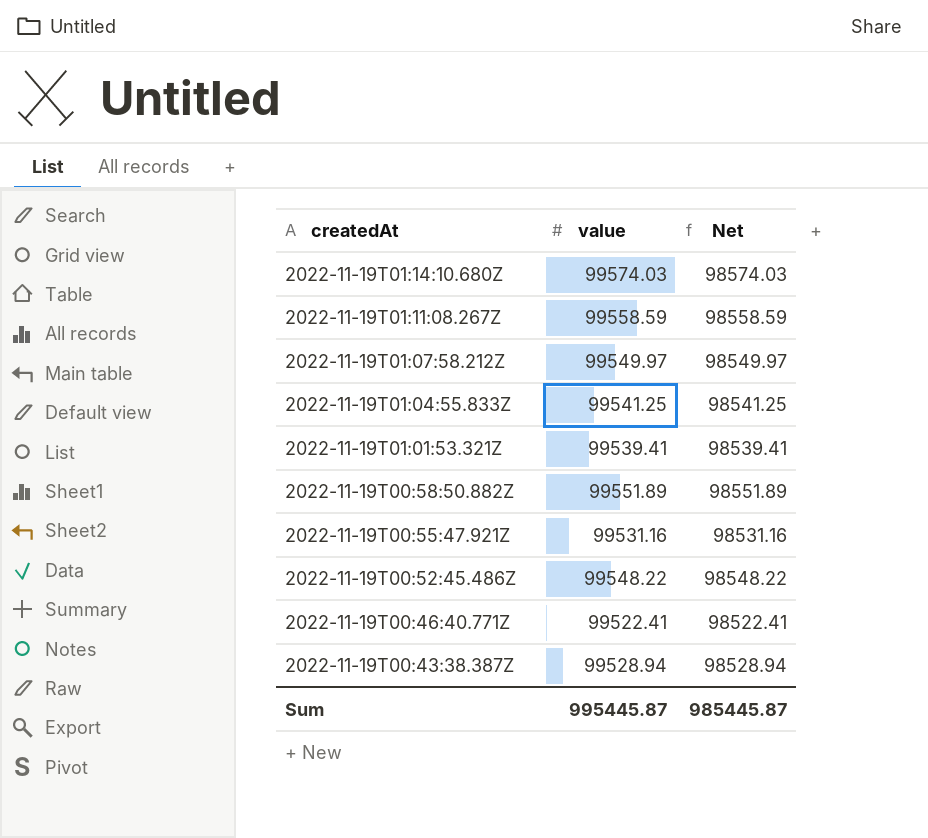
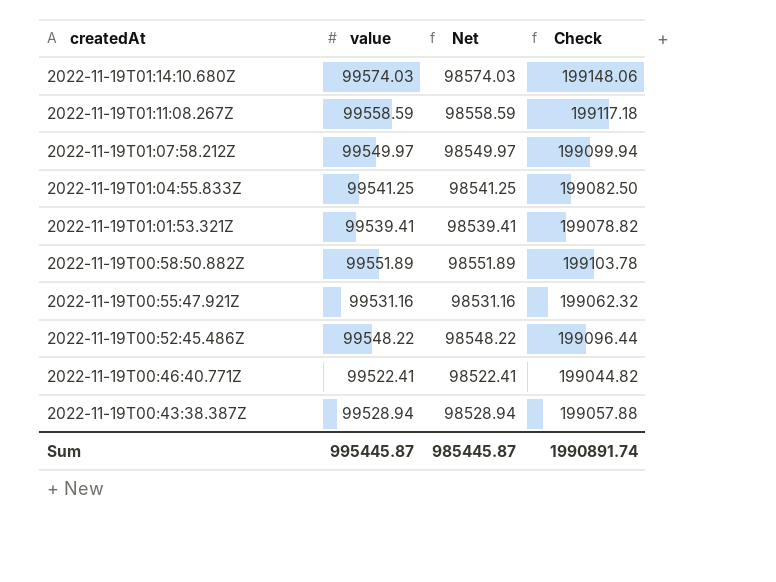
column Check | formula: none -> [value] * 2

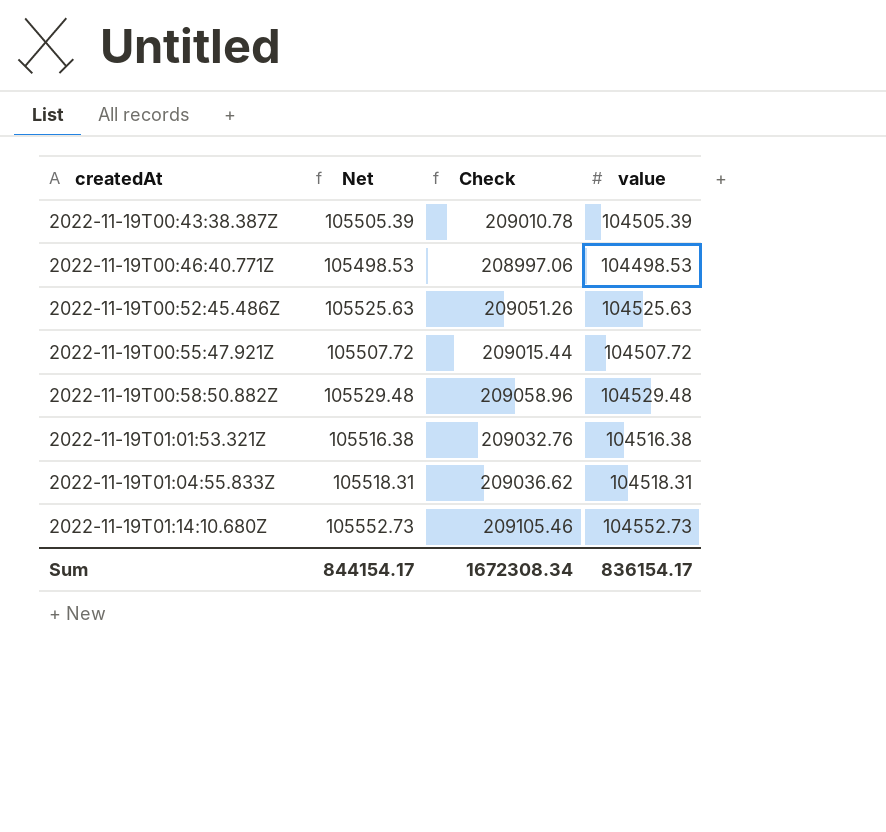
row order: createdAt descending -> createdAt ascending
column Net | formula: [value] - 1000 -> [value] + 1000
column value | position: 2 -> 4
row 2022-11-19T01:11:08.267Z: 99558.59 | 98558.59 | 199117.18 -> none
row 2022-11-19T01:07:58.212Z: 99549.97 | 98549.97 | 199099.94 -> none
2022-11-19T00:43:38.387Z | Check: 199057.88 -> 209010.78
2022-11-19T00:43:38.387Z | value: 99528.94 -> 104505.39
2022-11-19T00:46:40.771Z | Check: 199044.82 -> 208997.06
2022-11-19T00:46:40.771Z | value: 99522.41 -> 104498.53
2022-11-19T00:52:45.486Z | Check: 199096.44 -> 209051.26
2022-11-19T00:52:45.486Z | value: 99548.22 -> 104525.63
2022-11-19T00:55:47.921Z | Check: 199062.32 -> 209015.44
2022-11-19T00:55:47.921Z | value: 99531.16 -> 104507.72
2022-11-19T00:58:50.882Z | Check: 199103.78 -> 209058.96
2022-11-19T00:58:50.882Z | value: 99551.89 -> 104529.48
2022-11-19T01:01:53.321Z | Check: 199078.82 -> 209032.76
2022-11-19T01:01:53.321Z | value: 99539.41 -> 104516.38
2022-11-19T01:04:55.833Z | Check: 199082.50 -> 209036.62
2022-11-19T01:04:55.833Z | value: 99541.25 -> 104518.31
2022-11-19T01:14:10.680Z | Check: 199148.06 -> 209105.46
2022-11-19T01:14:10.680Z | value: 99574.03 -> 104552.73
Sum | Net: 985445.87 -> 844154.17
Sum | Check: 1990891.74 -> 1672308.34
Sum | value: 995445.87 -> 836154.17

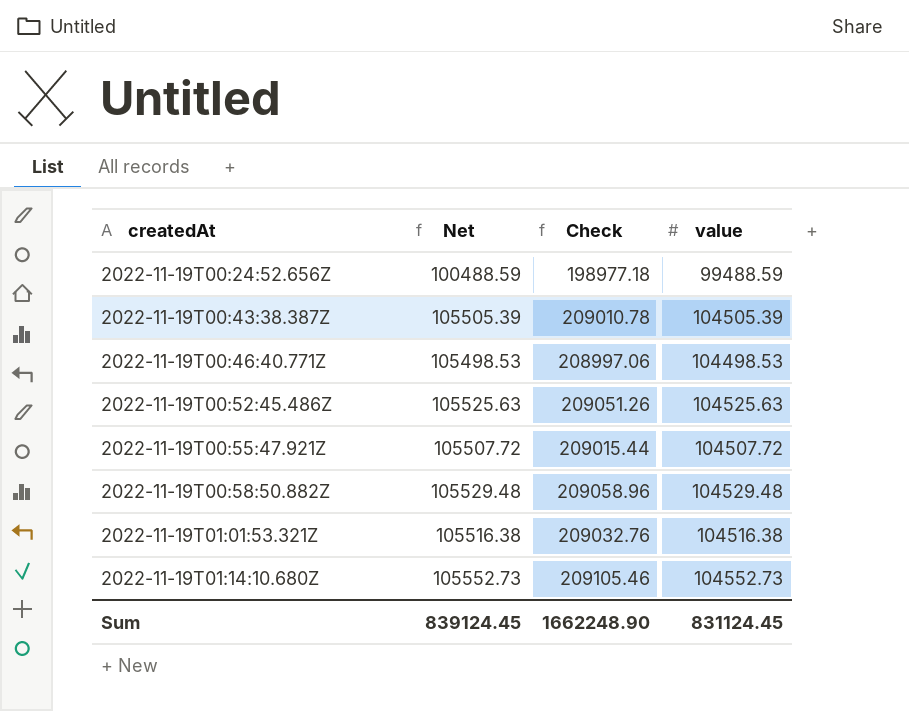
row 2022-11-19T01:04:55.833Z: 105518.31 | 209036.62 | 104518.31 -> none
row 2022-11-19T00:24:52.656Z: none -> 100488.59 | 198977.18 | 99488.59
Sum | Net: 844154.17 -> 839124.45
Sum | Check: 1672308.34 -> 1662248.90
Sum | value: 836154.17 -> 831124.45

